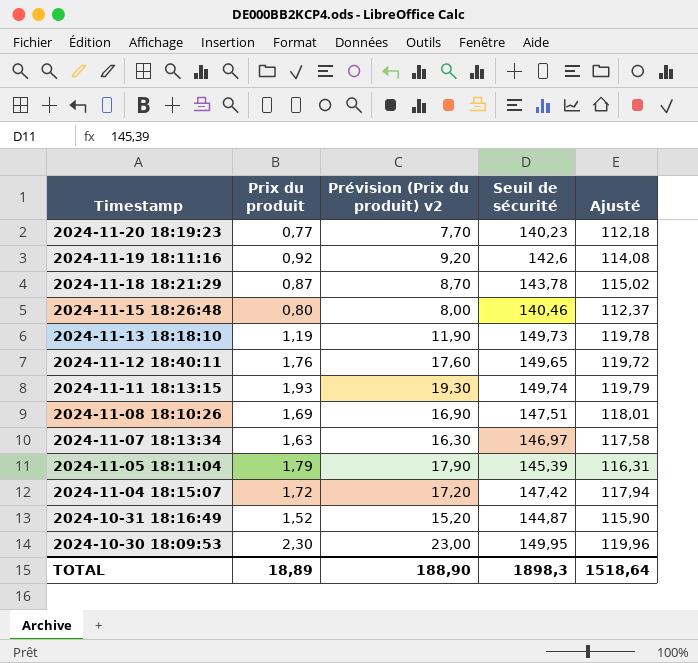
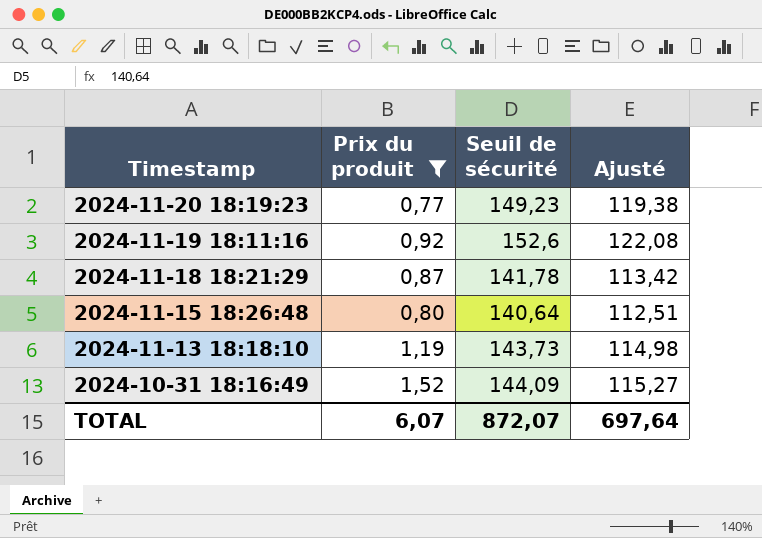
filter: none -> Prix du produit <= 1,52
column Prévision (Prix du produit) v2 | formula: [Prix du produit] * 10 -> none
2024-11-20 18:19:23 | Seuil de sécurité: 140,23 -> 149,23
2024-11-20 18:19:23 | Ajusté: 112,18 -> 119,38
2024-11-19 18:11:16 | Seuil de sécurité: 142,6 -> 152,6
2024-11-19 18:11:16 | Ajusté: 114,08 -> 122,08
2024-11-18 18:21:29 | Seuil de sécurité: 143,78 -> 141,78
2024-11-18 18:21:29 | Ajusté: 115,02 -> 113,42
2024-11-15 18:26:48 | Seuil de sécurité: 140,46 -> 140,64
2024-11-15 18:26:48 | Ajusté: 112,37 -> 112,51
2024-11-13 18:18:10 | Seuil de sécurité: 149,73 -> 143,73
2024-11-13 18:18:10 | Ajusté: 119,78 -> 114,98
2024-10-31 18:16:49 | Seuil de sécurité: 144,87 -> 144,09
2024-10-31 18:16:49 | Ajusté: 115,90 -> 115,27
TOTAL | Prix du produit: 18,89 -> 6,07
TOTAL | Seuil de sécurité: 1898,3 -> 872,07
TOTAL | Ajusté: 1518,64 -> 697,64

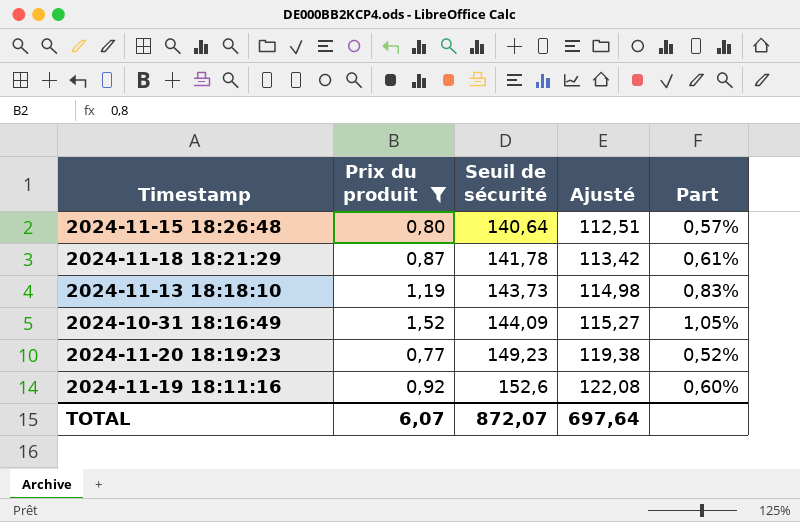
row order: Timestamp descending -> Seuil de sécurité ascending
column Part | formula: none -> [Prix du produit] / [Seuil de sécurité]

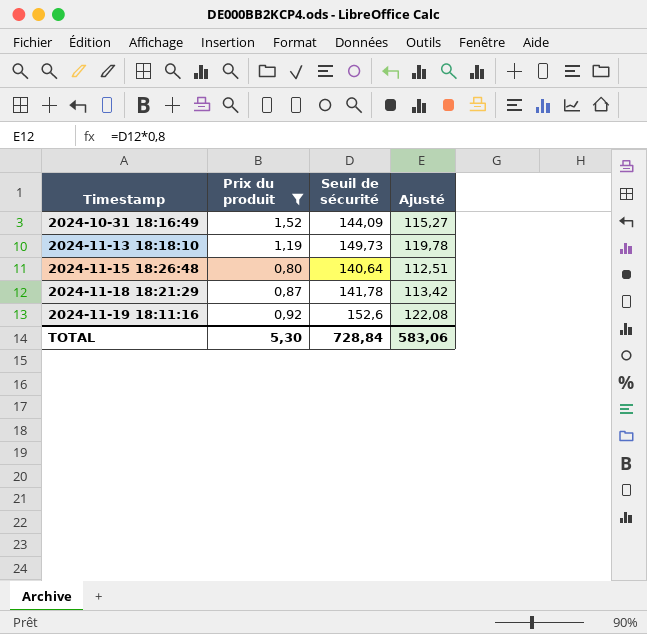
row order: Seuil de sécurité ascending -> Timestamp ascending
column Part | formula: [Prix du produit] / [Seuil de sécurité] -> none
row 2024-11-20 18:19:23: 0,77 | 149,23 | 119,38 | 0,52% -> none
2024-11-13 18:18:10 | Seuil de sécurité: 143,73 -> 149,73
2024-11-13 18:18:10 | Ajusté: 114,98 -> 119,78
TOTAL | Prix du produit: 6,07 -> 5,30
TOTAL | Seuil de sécurité: 872,07 -> 728,84
TOTAL | Ajusté: 697,64 -> 583,06

